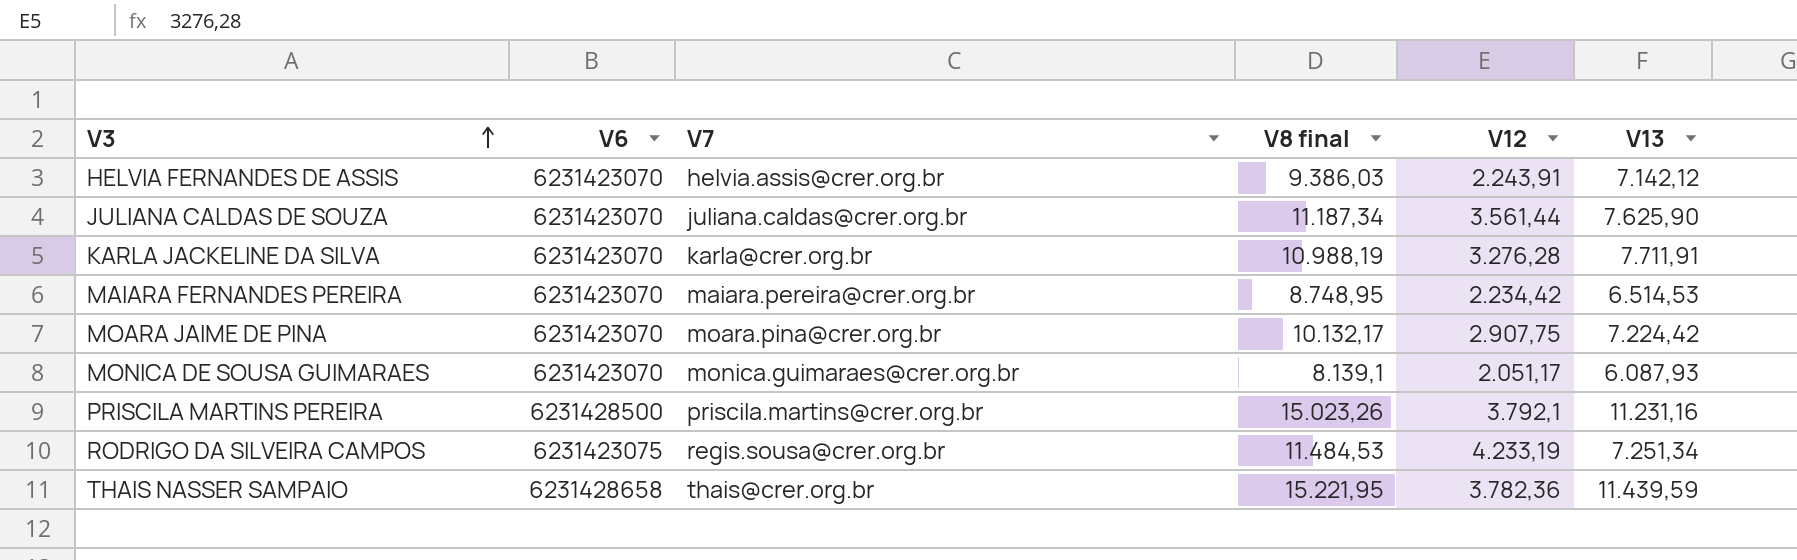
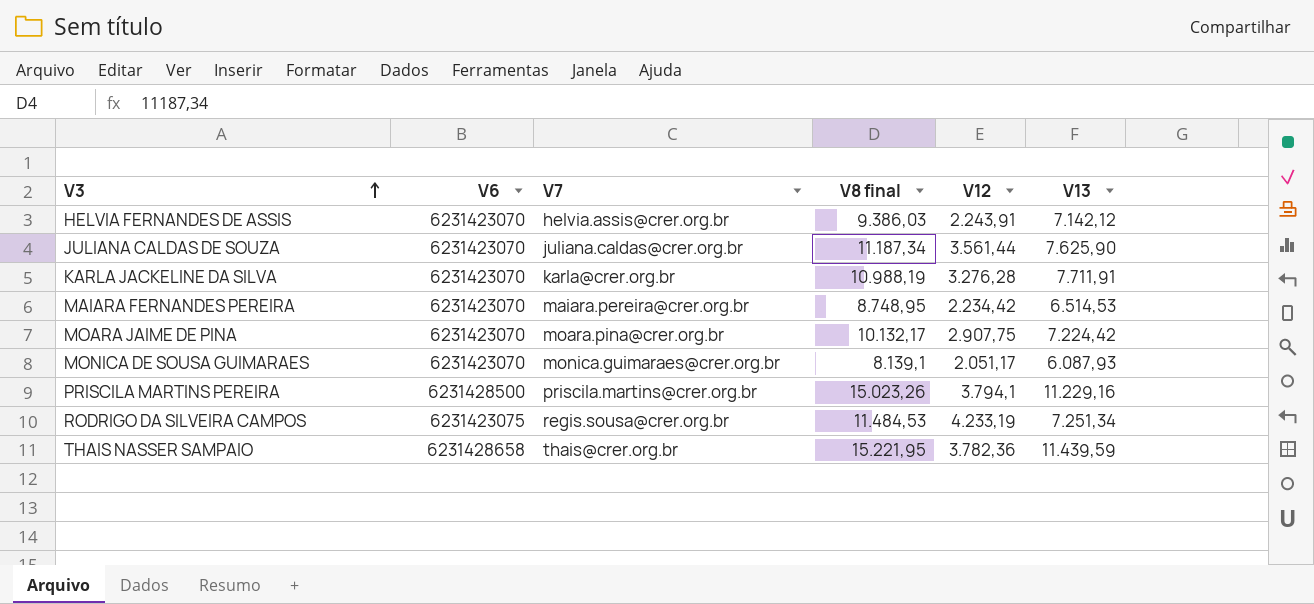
PRISCILA MARTINS PEREIRA | V12: 3.792,1 -> 3.794,1
PRISCILA MARTINS PEREIRA | V13: 11.231,16 -> 11.229,16

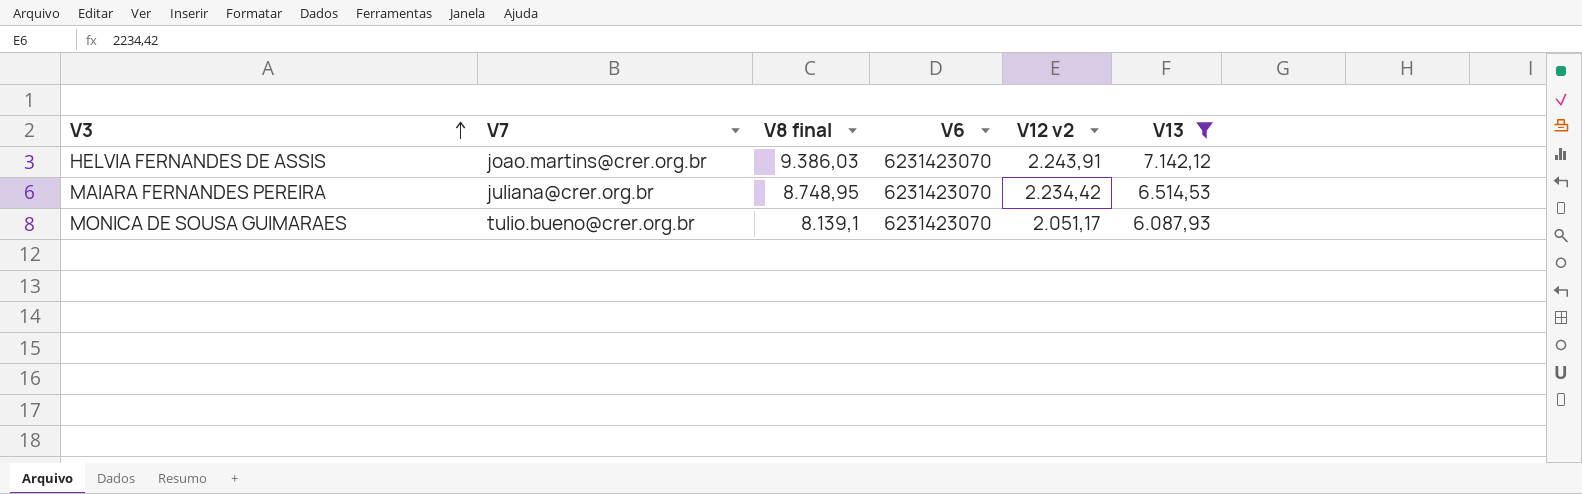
filter: none -> V13 <= 7.142,12
column V6 | position: 2 -> 4
column name: V12 -> V12 v2
HELVIA FERNANDES DE ASSIS | V7: helvia.assis@crer.org.br -> joao.martins@crer.org.br
MAIARA FERNANDES PEREIRA | V7: maiara.pereira@crer.org.br -> juliana@crer.org.br
MONICA DE SOUSA GUIMARAES | V7: monica.guimaraes@crer.org.br -> tulio.bueno@crer.org.br

